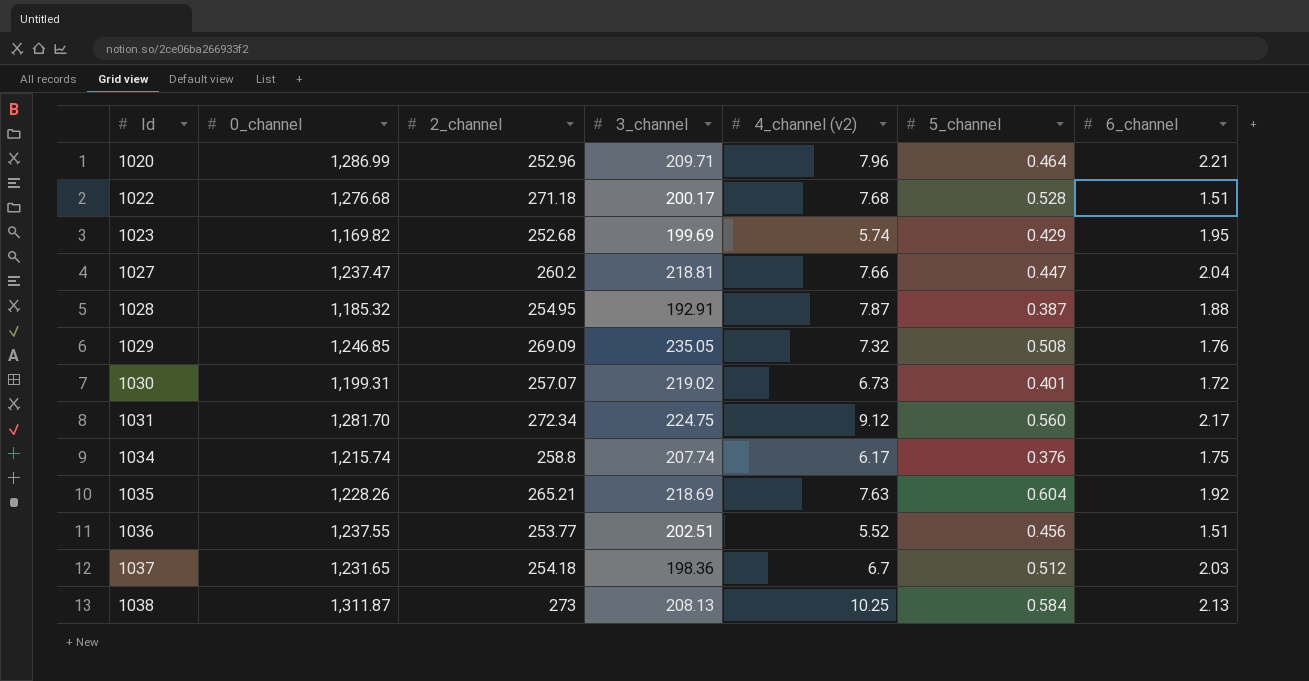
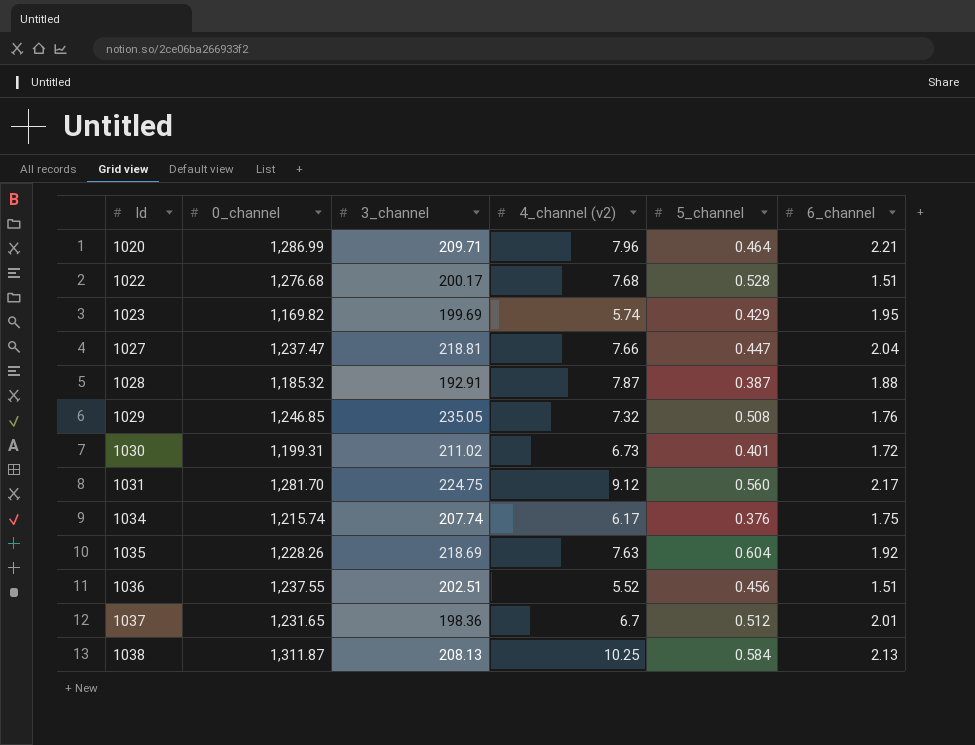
column 2_channel | position: 3 -> none
1030 | 3_channel: 219.02 -> 211.02
1037 | 6_channel: 2.03 -> 2.01

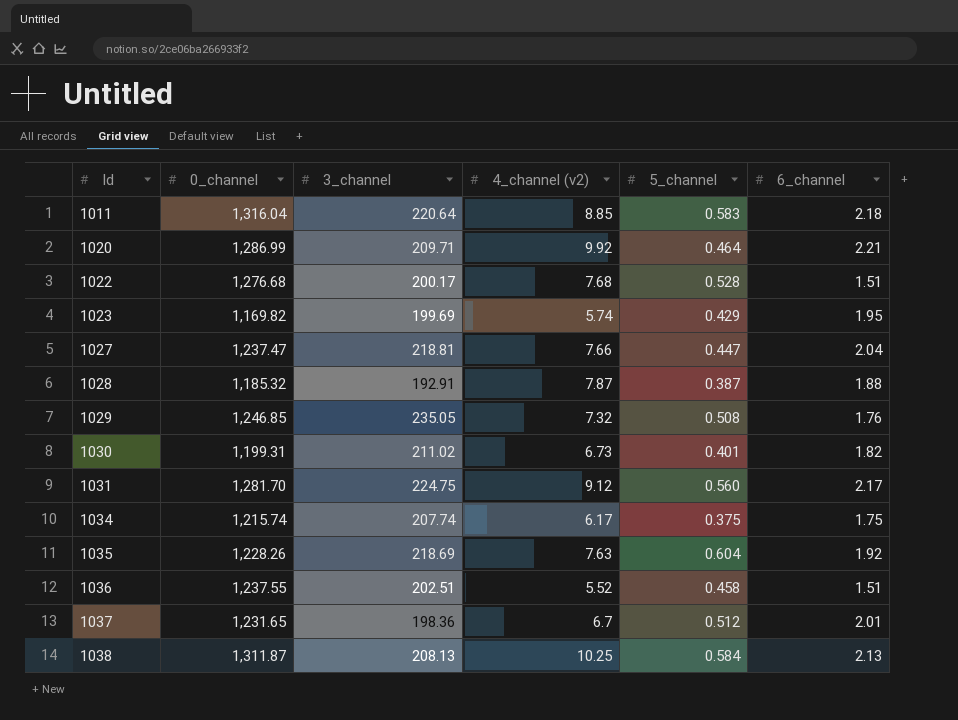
row 1011: none -> 1,316.04 | 220.64 | 8.85 | 0.583 | 2.18
1020 | 4_channel (v2): 7.96 -> 9.92
1030 | 6_channel: 1.72 -> 1.82
1034 | 5_channel: 0.376 -> 0.375
1036 | 5_channel: 0.456 -> 0.458

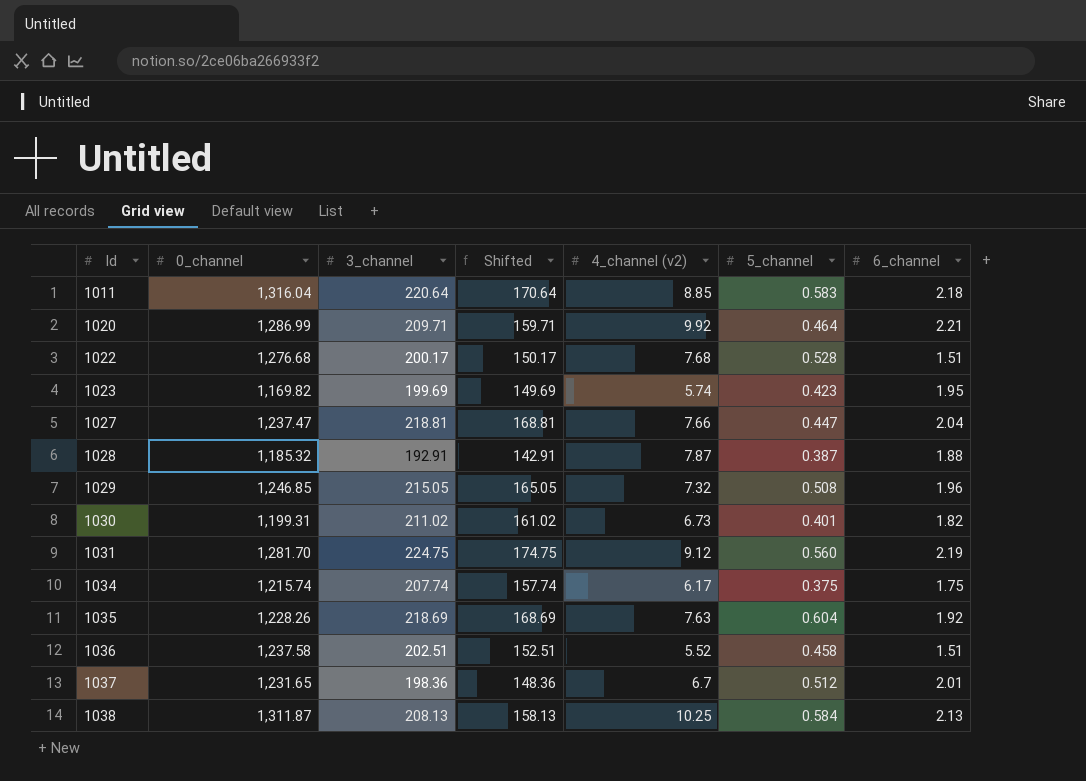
column Shifted | formula: none -> [3_channel] - 50
1023 | 5_channel: 0.429 -> 0.423
1029 | 3_channel: 235.05 -> 215.05
1029 | 6_channel: 1.76 -> 1.96
1031 | 6_channel: 2.17 -> 2.19
1036 | 0_channel: 1,237.55 -> 1,237.58

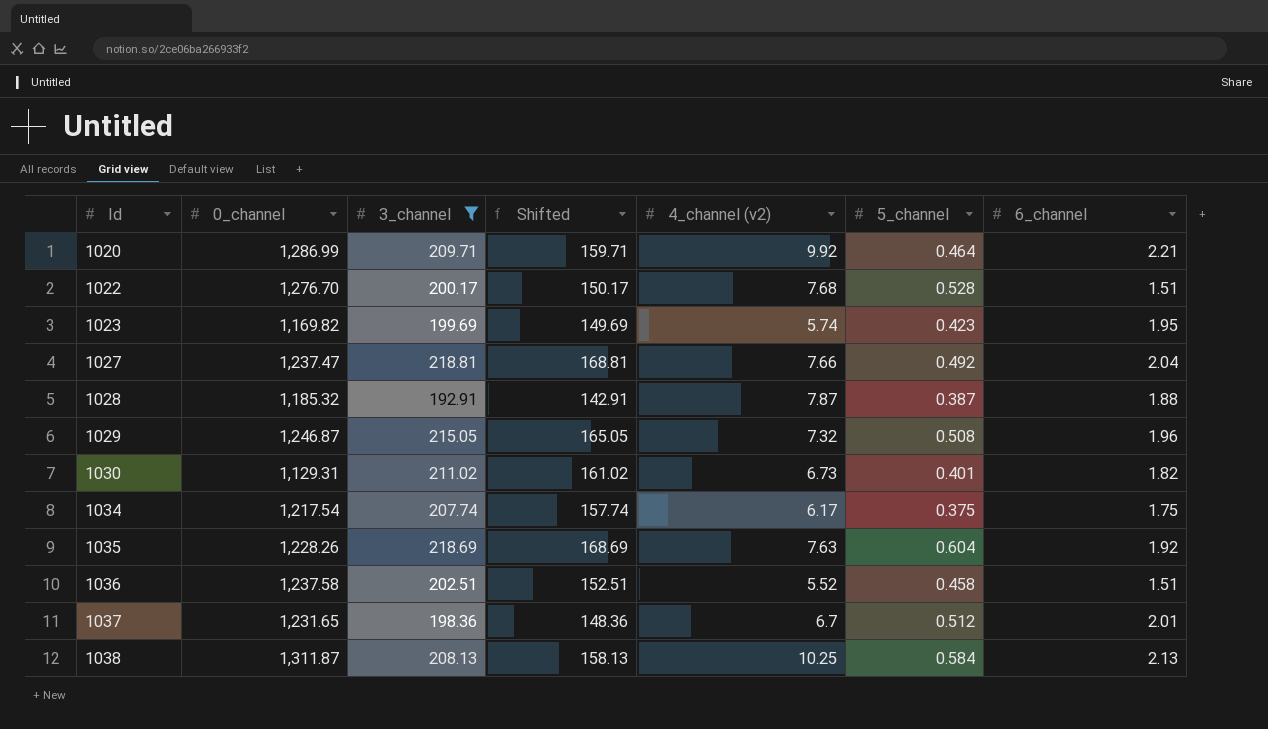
filter: none -> 3_channel <= 218.81
1022 | 0_channel: 1,276.68 -> 1,276.70
1027 | 5_channel: 0.447 -> 0.492
1029 | 0_channel: 1,246.85 -> 1,246.87
1030 | 0_channel: 1,199.31 -> 1,129.31
1034 | 0_channel: 1,215.74 -> 1,217.54

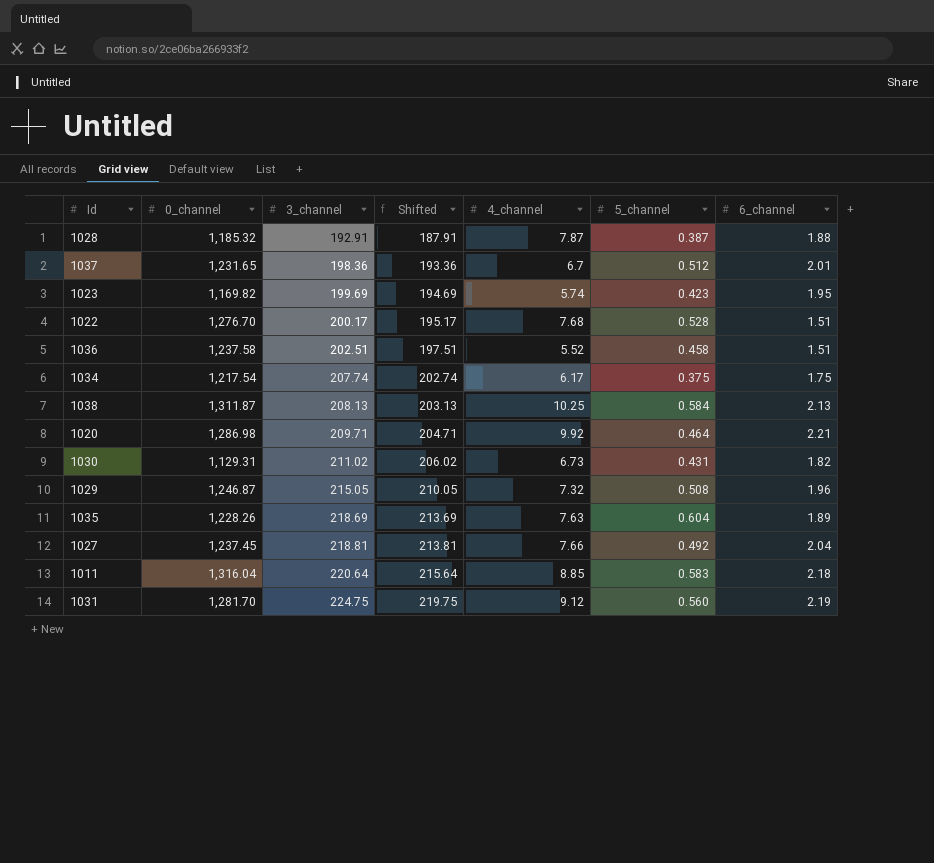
filter: 3_channel <= 218.81 -> none
row order: Id ascending -> 3_channel ascending
column Shifted | formula: [3_channel] - 50 -> [3_channel] - 5
column name: 4_channel (v2) -> 4_channel
1020 | 0_channel: 1,286.99 -> 1,286.98
1030 | 5_channel: 0.401 -> 0.431
1035 | 6_channel: 1.92 -> 1.89
1027 | 0_channel: 1,237.47 -> 1,237.45

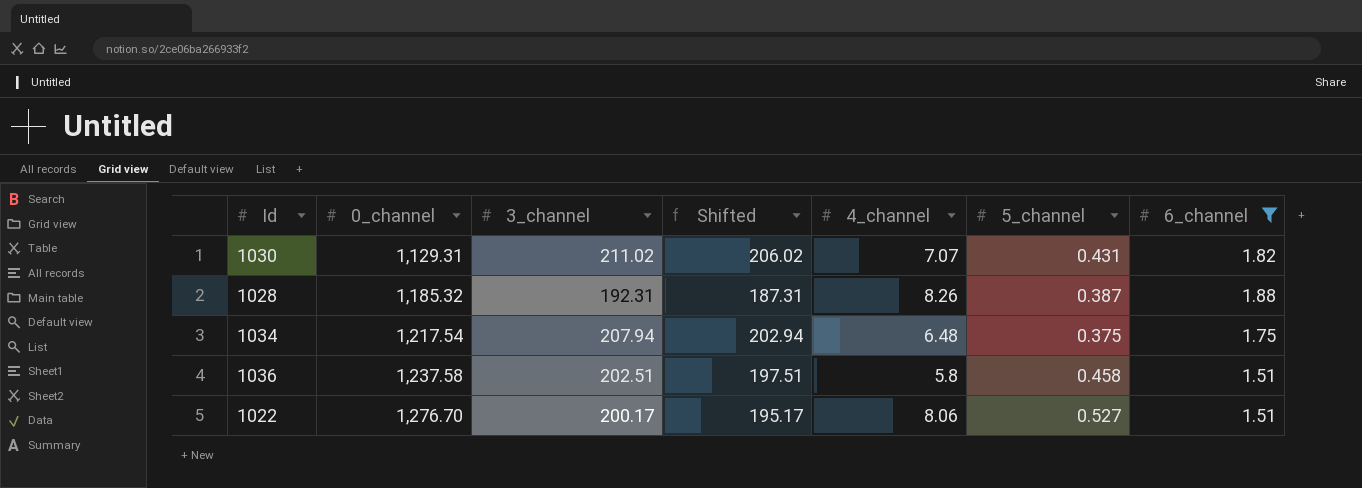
filter: none -> 6_channel <= 1.88
row order: 3_channel ascending -> 0_channel ascending
1030 | 4_channel: 6.73 -> 7.07
1028 | 3_channel: 192.91 -> 192.31
1028 | Shifted: 187.91 -> 187.31
1028 | 4_channel: 7.87 -> 8.26
1034 | 3_channel: 207.74 -> 207.94
1034 | Shifted: 202.74 -> 202.94
1034 | 4_channel: 6.17 -> 6.48
1036 | 4_channel: 5.52 -> 5.8
1022 | 4_channel: 7.68 -> 8.06
1022 | 5_channel: 0.528 -> 0.527

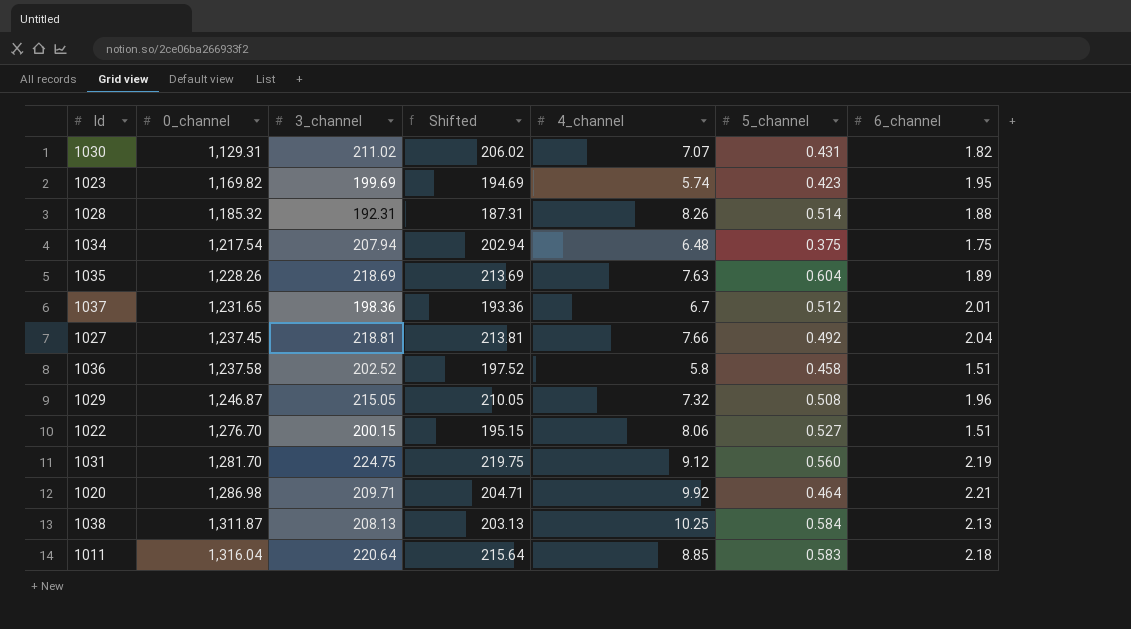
filter: 6_channel <= 1.88 -> none
1028 | 5_channel: 0.387 -> 0.514
1036 | 3_channel: 202.51 -> 202.52
1036 | Shifted: 197.51 -> 197.52
1022 | 3_channel: 200.17 -> 200.15
1022 | Shifted: 195.17 -> 195.15

